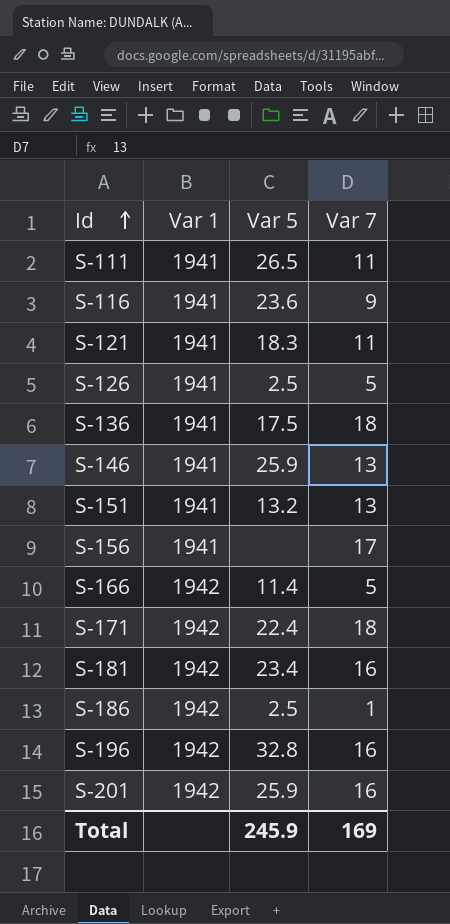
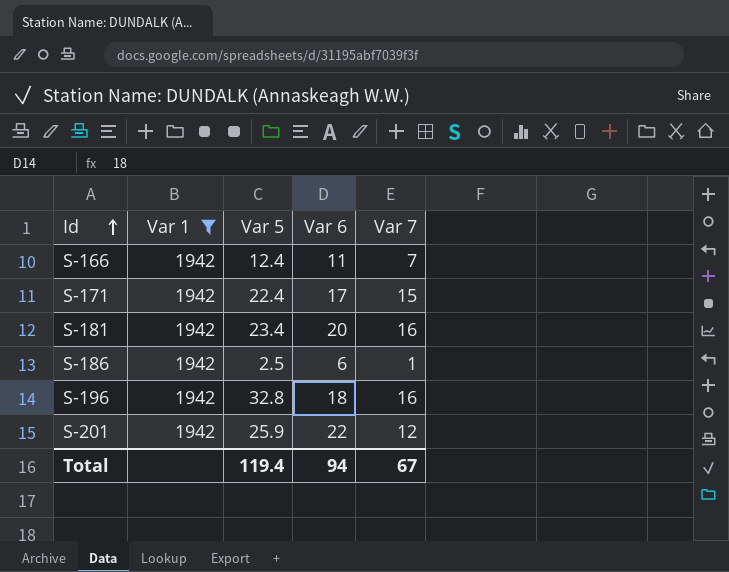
filter: none -> Var 1 = 1942
column Var 6 | position: none -> 4
S-166 | Var 5: 11.4 -> 12.4
S-166 | Var 7: 5 -> 7
S-171 | Var 7: 18 -> 15
S-201 | Var 7: 16 -> 12
Total | Var 5: 245.9 -> 119.4
Total | Var 7: 169 -> 67

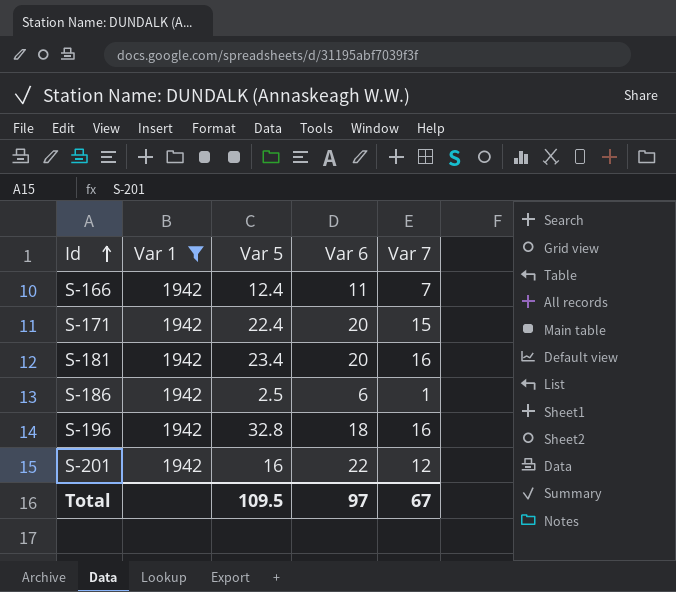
S-171 | Var 6: 17 -> 20
S-201 | Var 5: 25.9 -> 16
Total | Var 5: 119.4 -> 109.5
Total | Var 6: 94 -> 97

